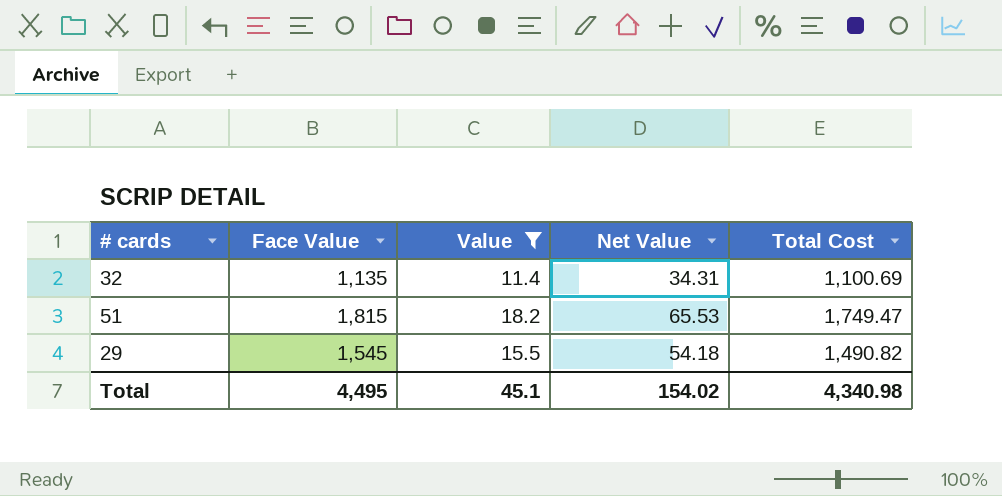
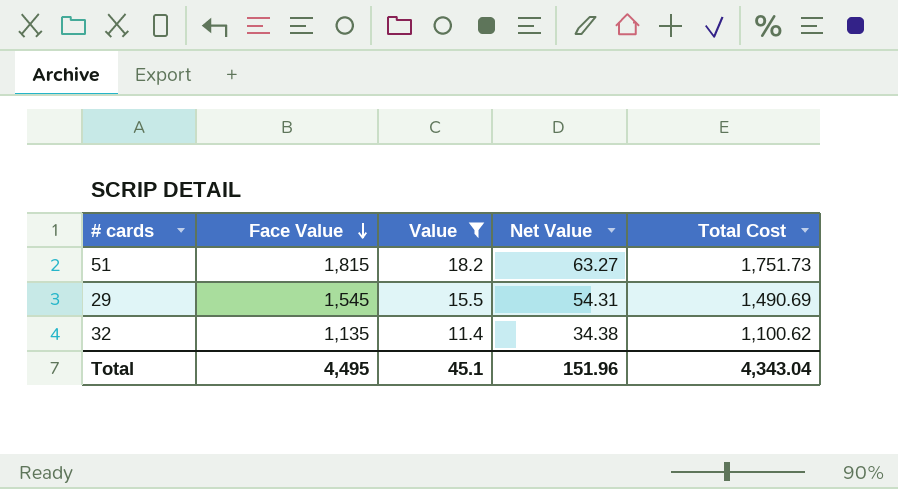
row order: none -> Face Value descending
51 | Net Value: 65.53 -> 63.27
51 | Total Cost: 1,749.47 -> 1,751.73
29 | Net Value: 54.18 -> 54.31
29 | Total Cost: 1,490.82 -> 1,490.69
32 | Net Value: 34.31 -> 34.38
32 | Total Cost: 1,100.69 -> 1,100.62
Total | Net Value: 154.02 -> 151.96
Total | Total Cost: 4,340.98 -> 4,343.04

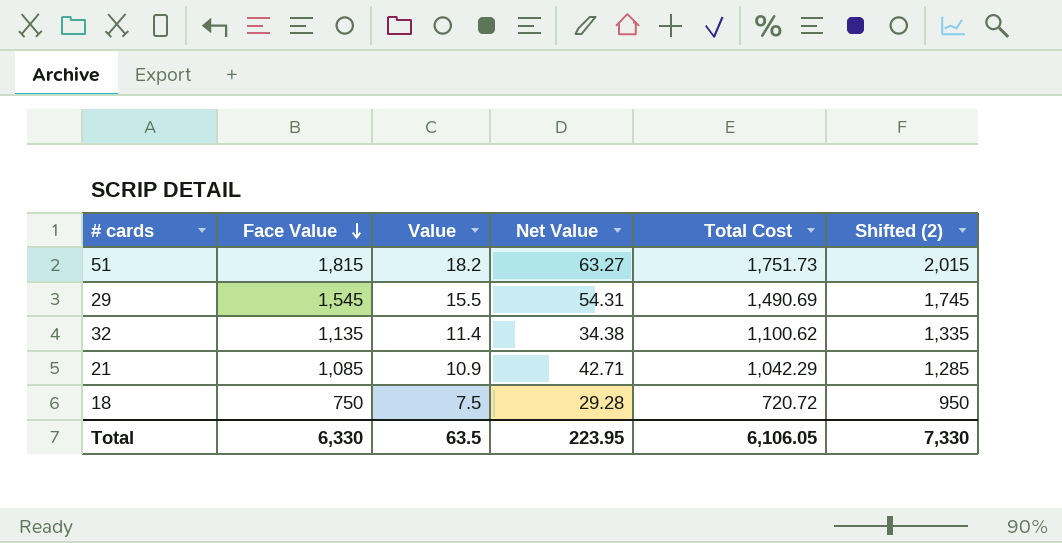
filter: Value >= 11.4 -> none
column Shifted (2) | formula: none -> [Face Value] + 200
Total | Face Value: 4,495 -> 6,330
Total | Value: 45.1 -> 63.5
Total | Net Value: 151.96 -> 223.95
Total | Total Cost: 4,343.04 -> 6,106.05

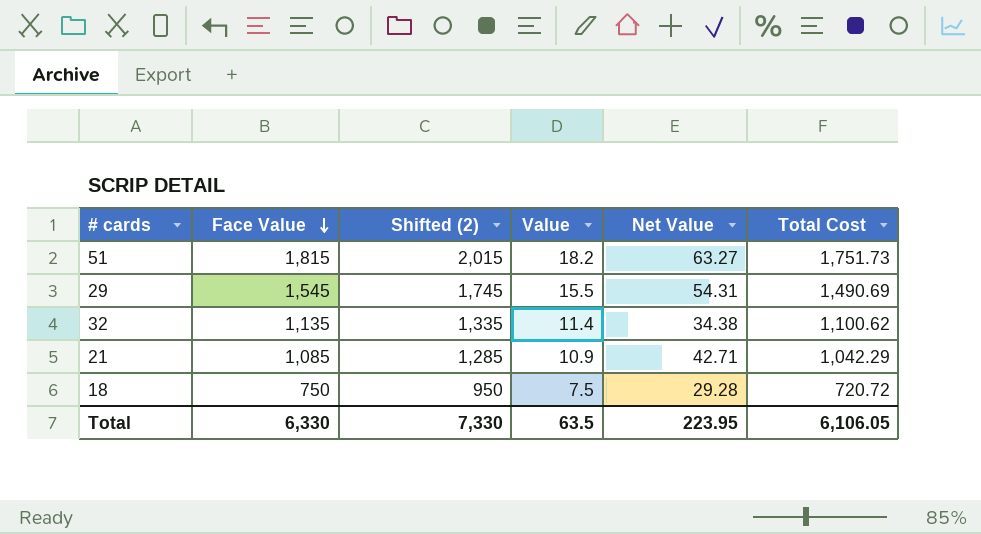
column Shifted (2) | position: 6 -> 3

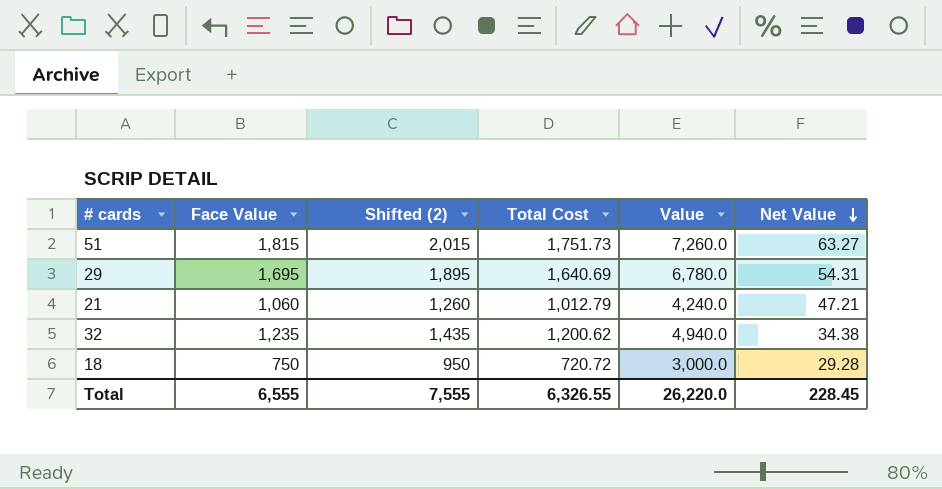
row order: Face Value descending -> Net Value descending
column Total Cost | position: 6 -> 4
column Value | formula: [Face Value] * 0.01 -> [Face Value] * 4
29 | Face Value: 1,545 -> 1,695
29 | Shifted (2): 1,745 -> 1,895
29 | Total Cost: 1,490.69 -> 1,640.69
21 | Face Value: 1,085 -> 1,060
21 | Shifted (2): 1,285 -> 1,260
21 | Total Cost: 1,042.29 -> 1,012.79
21 | Net Value: 42.71 -> 47.21
32 | Face Value: 1,135 -> 1,235
32 | Shifted (2): 1,335 -> 1,435
32 | Total Cost: 1,100.62 -> 1,200.62
Total | Face Value: 6,330 -> 6,555
Total | Shifted (2): 7,330 -> 7,555
Total | Total Cost: 6,106.05 -> 6,326.55
Total | Value: 63.5 -> 26,220.0
Total | Net Value: 223.95 -> 228.45

